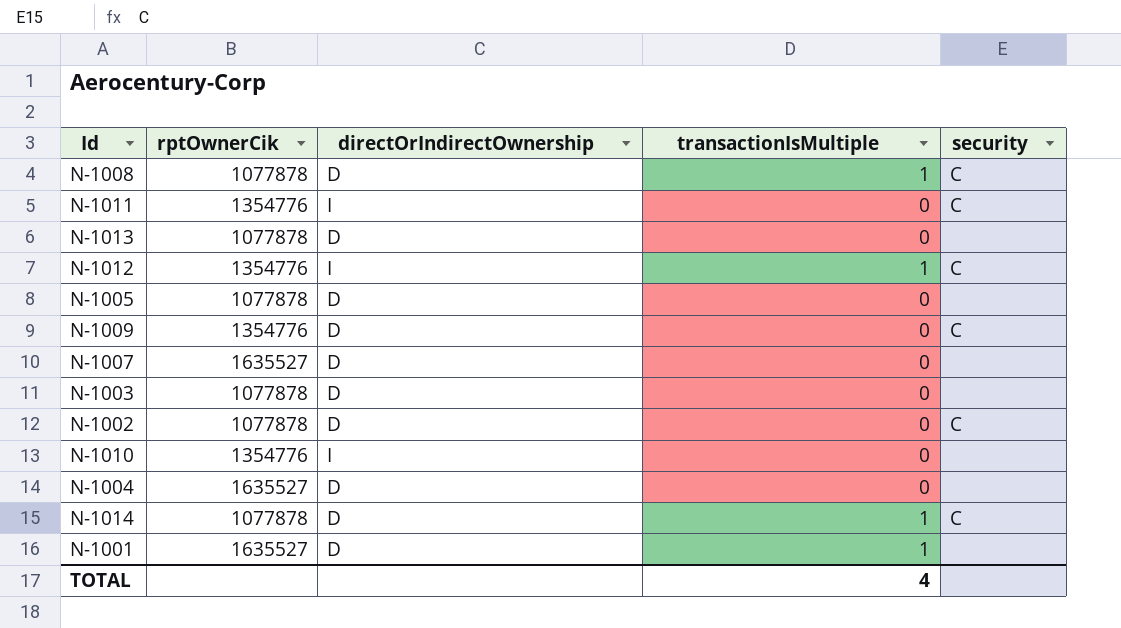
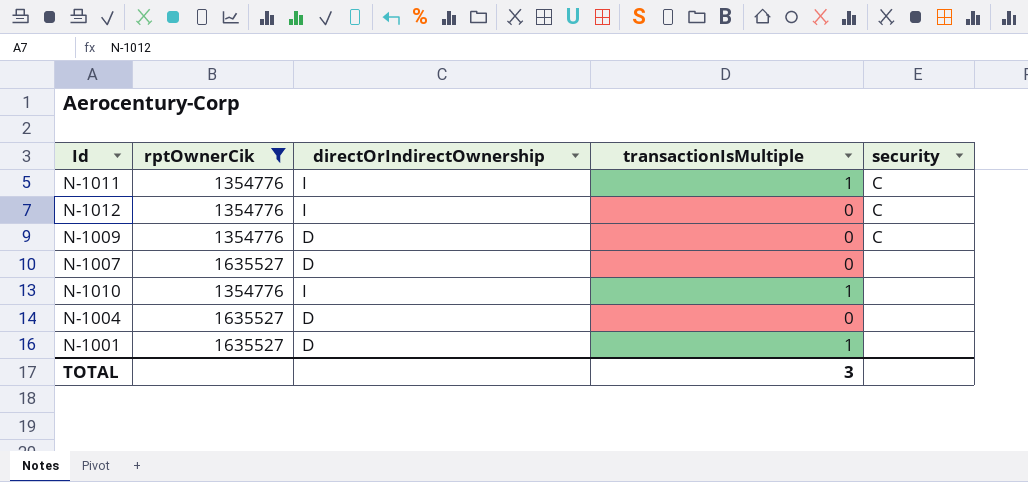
filter: none -> rptOwnerCik != 1077878
N-1011 | transactionIsMultiple: 0 -> 1
N-1012 | transactionIsMultiple: 1 -> 0
N-1010 | transactionIsMultiple: 0 -> 1
TOTAL | transactionIsMultiple: 4 -> 3

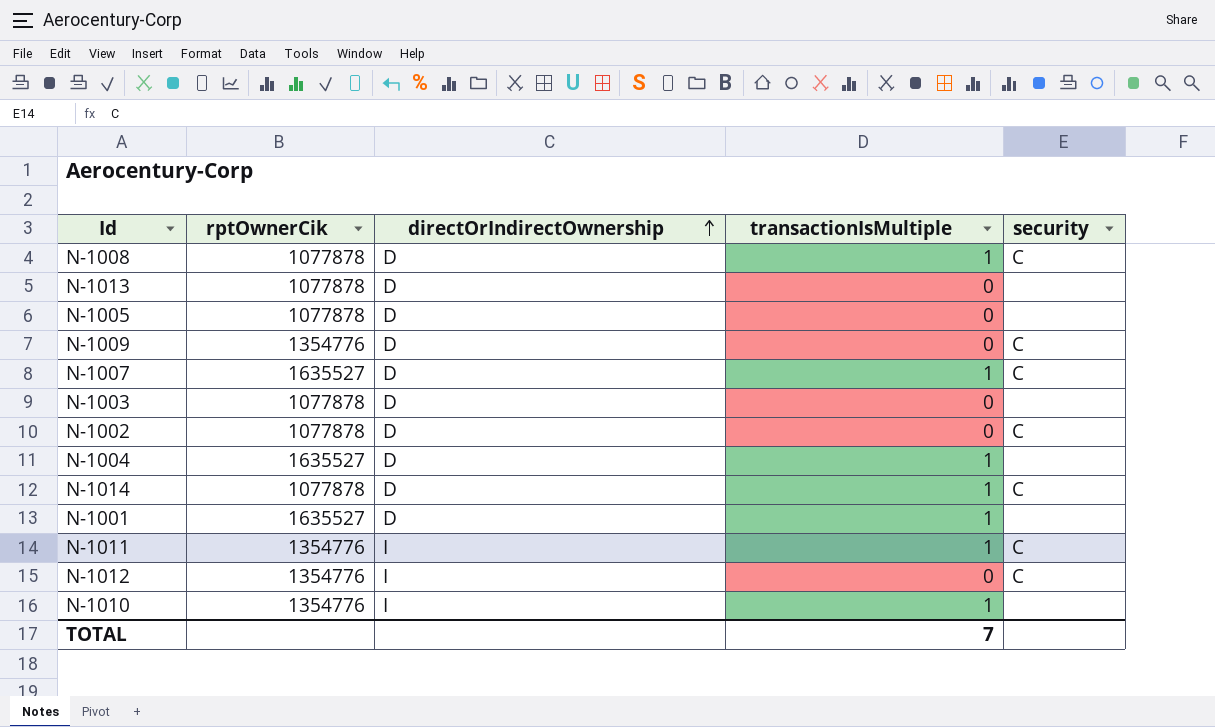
filter: rptOwnerCik != 1077878 -> none
row order: none -> directOrIndirectOwnership ascending
N-1007 | transactionIsMultiple: 0 -> 1
N-1007 | security: none -> C
N-1004 | transactionIsMultiple: 0 -> 1
TOTAL | transactionIsMultiple: 3 -> 7

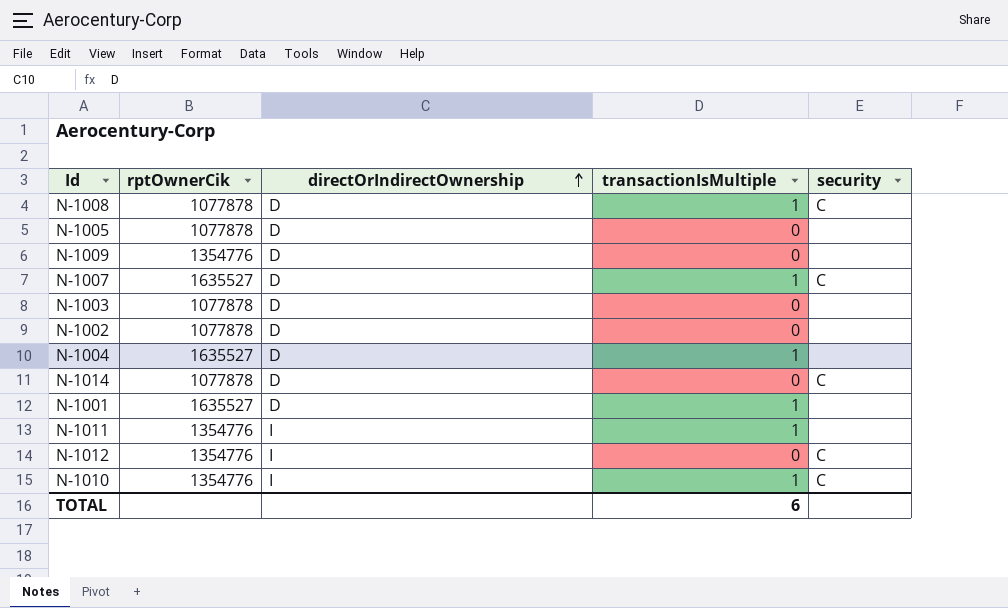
row N-1013: 1077878 | D | 0 | none -> none
N-1009 | security: C -> none
N-1002 | security: C -> none
N-1014 | transactionIsMultiple: 1 -> 0
N-1011 | security: C -> none
N-1010 | security: none -> C
TOTAL | transactionIsMultiple: 7 -> 6

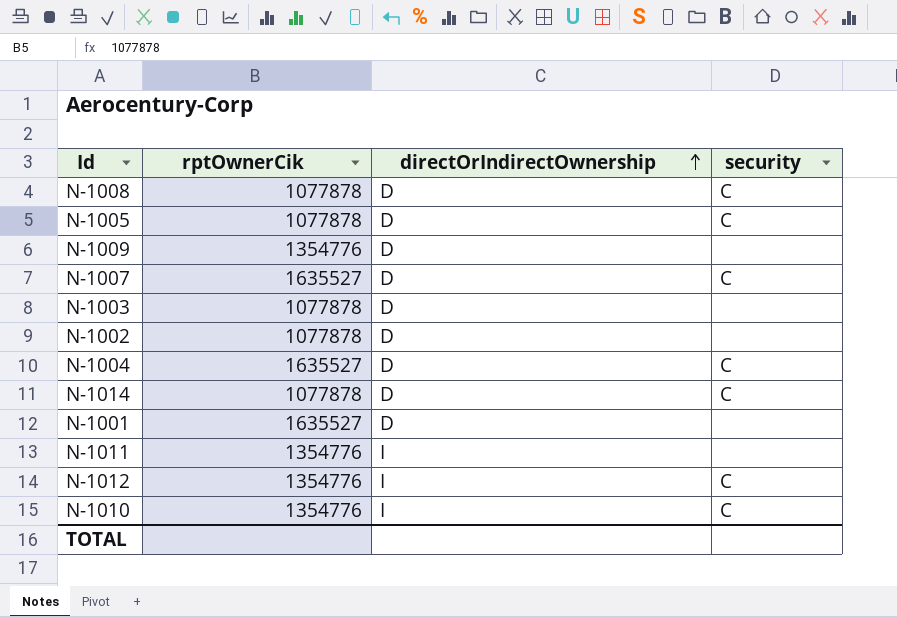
column transactionIsMultiple | position: 4 -> none
N-1005 | security: none -> C
N-1004 | security: none -> C

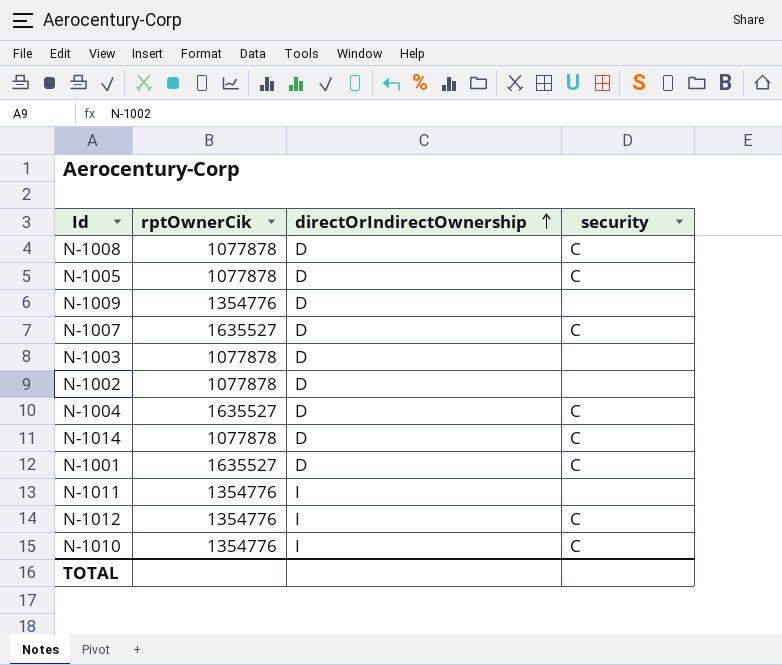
N-1001 | security: none -> C

